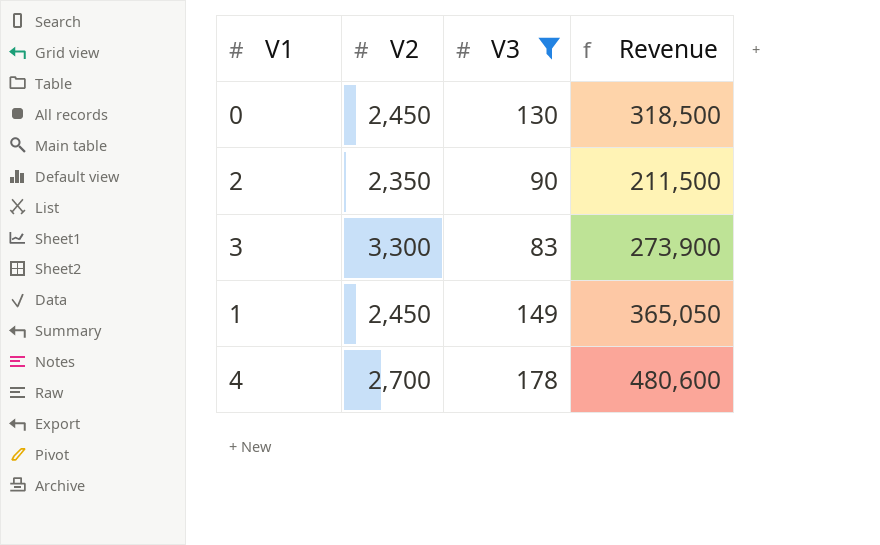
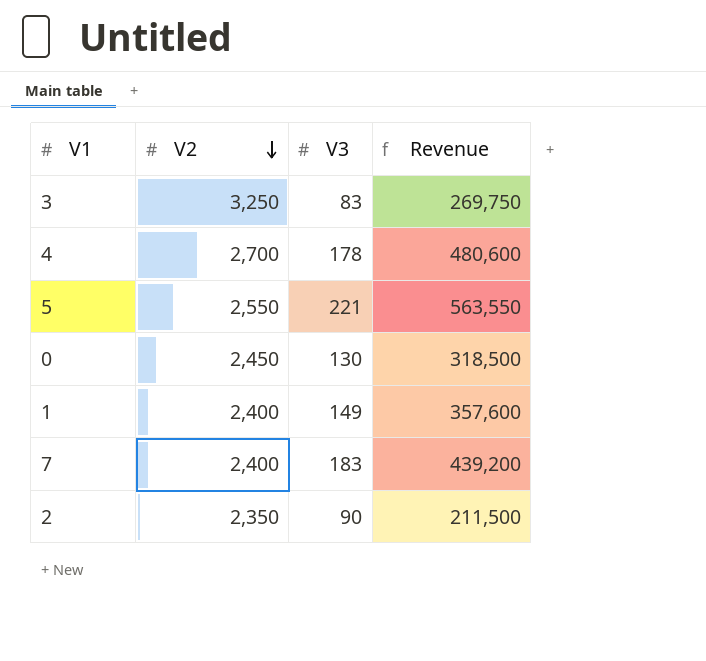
filter: V3 <= 178 -> none
row order: none -> V2 descending
3 | V2: 3,300 -> 3,250
3 | Revenue: 273,900 -> 269,750
1 | V2: 2,450 -> 2,400
1 | Revenue: 365,050 -> 357,600

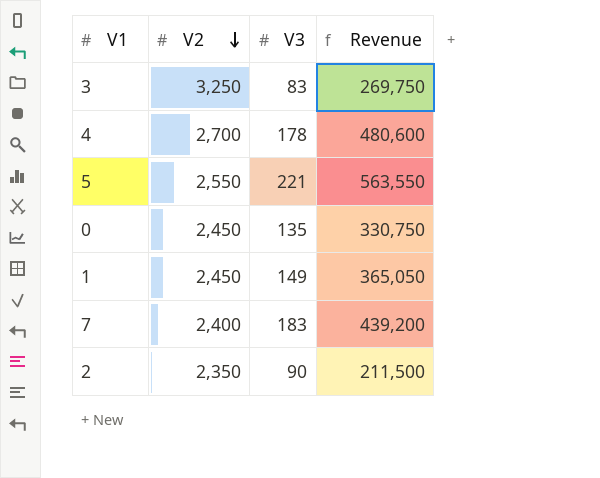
0 | V3: 130 -> 135
0 | Revenue: 318,500 -> 330,750
1 | V2: 2,400 -> 2,450
1 | Revenue: 357,600 -> 365,050

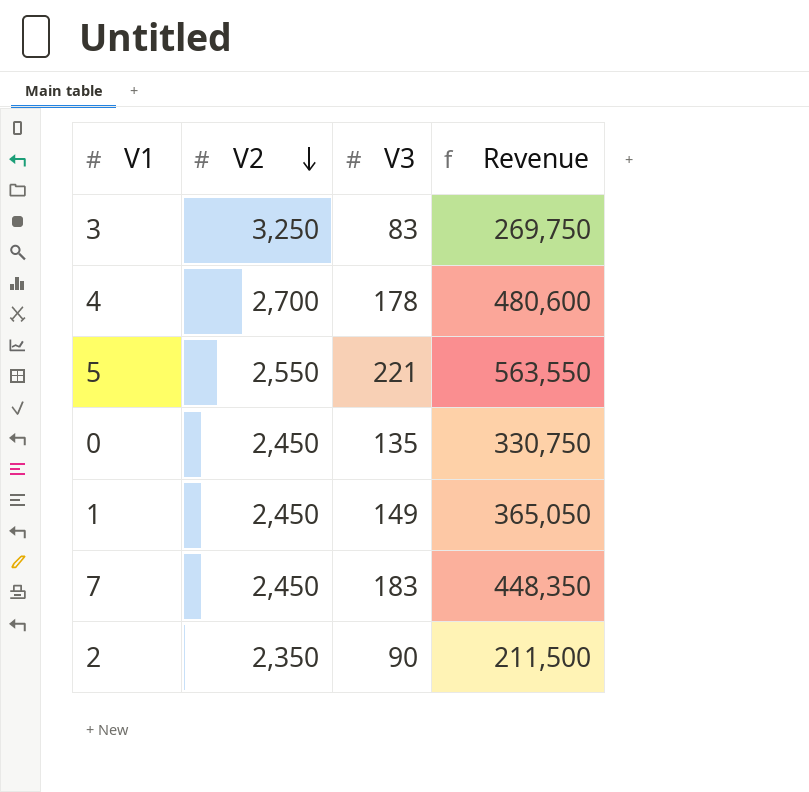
7 | V2: 2,400 -> 2,450
7 | Revenue: 439,200 -> 448,350

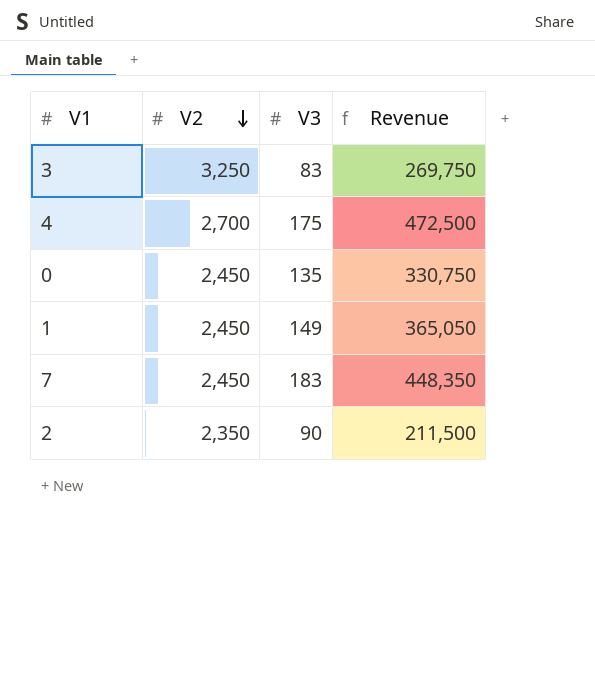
row 5: 2,550 | 221 | 563,550 -> none
4 | V3: 178 -> 175
4 | Revenue: 480,600 -> 472,500

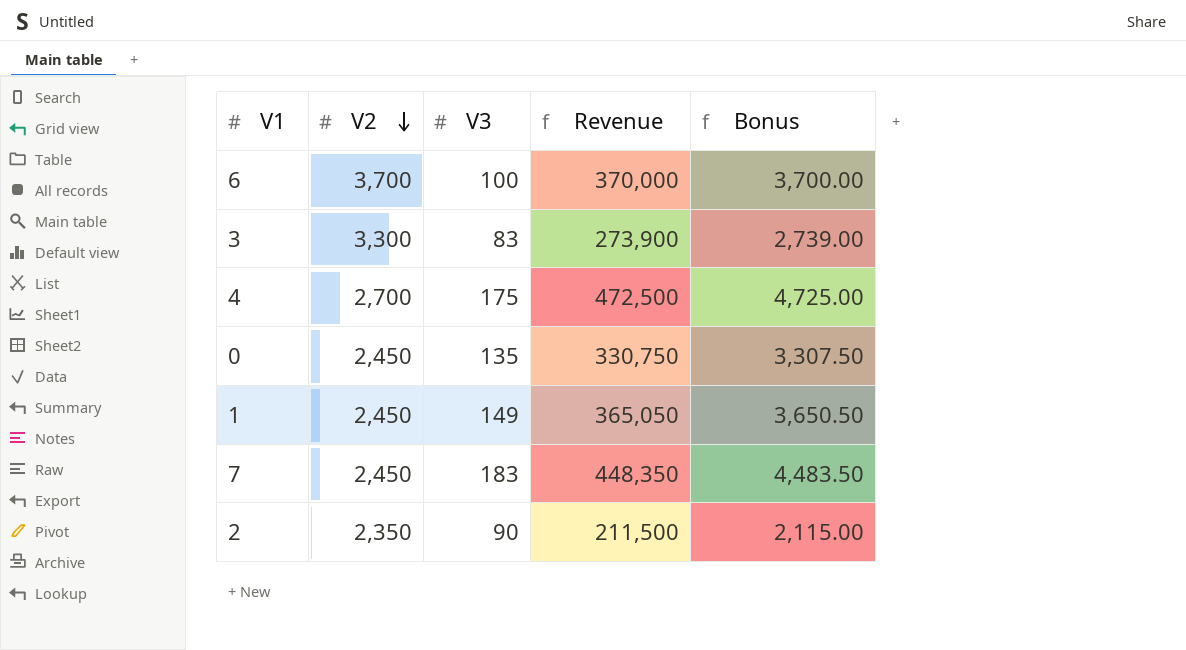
column Bonus | formula: none -> [Revenue] * 0.01
row 6: none -> 3,700 | 100 | 370,000 | 3,700.00
3 | V2: 3,250 -> 3,300
3 | Revenue: 269,750 -> 273,900

